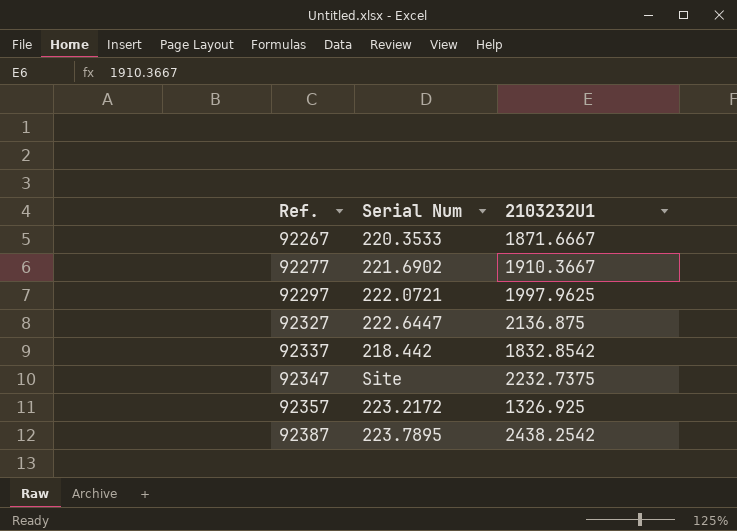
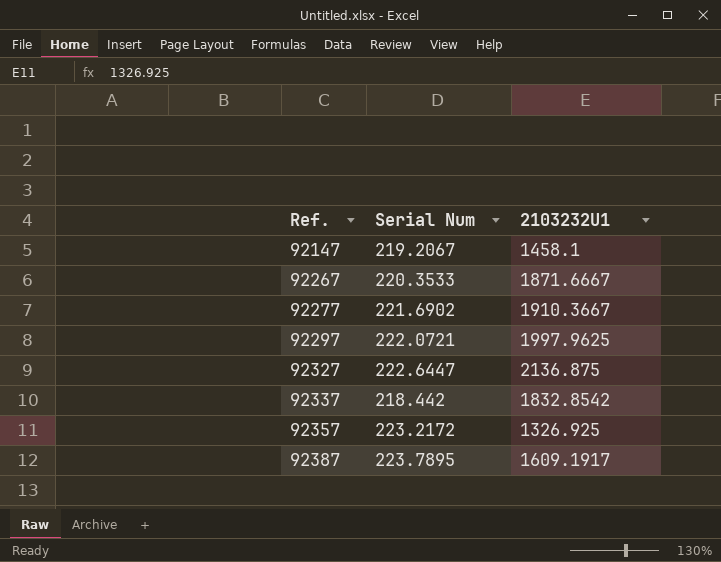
row 92347: Site | 2232.7375 -> none
row 92147: none -> 219.2067 | 1458.1
92387 | 2103232U1: 2438.2542 -> 1609.1917

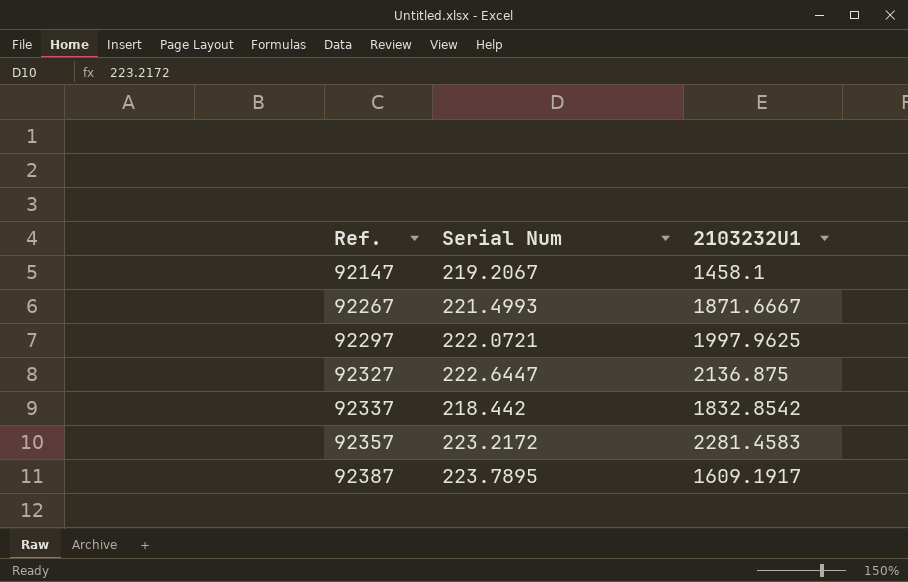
row 92277: 221.6902 | 1910.3667 -> none
92267 | Serial Num: 220.3533 -> 221.4993
92357 | 2103232U1: 1326.925 -> 2281.4583

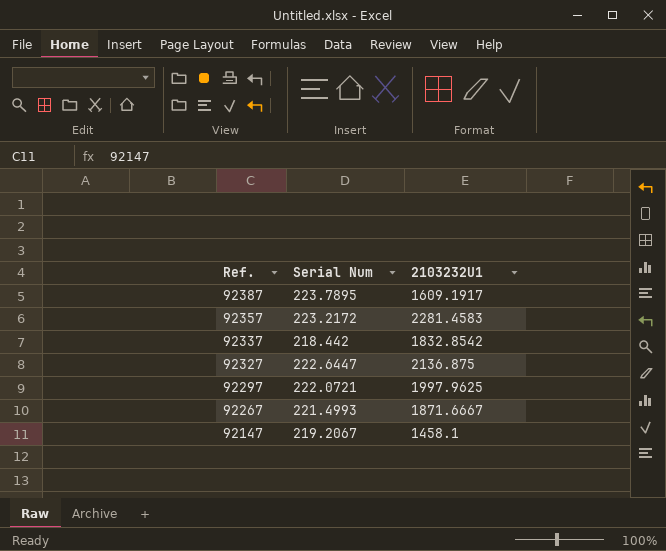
row order: Ref. ascending -> Ref. descending

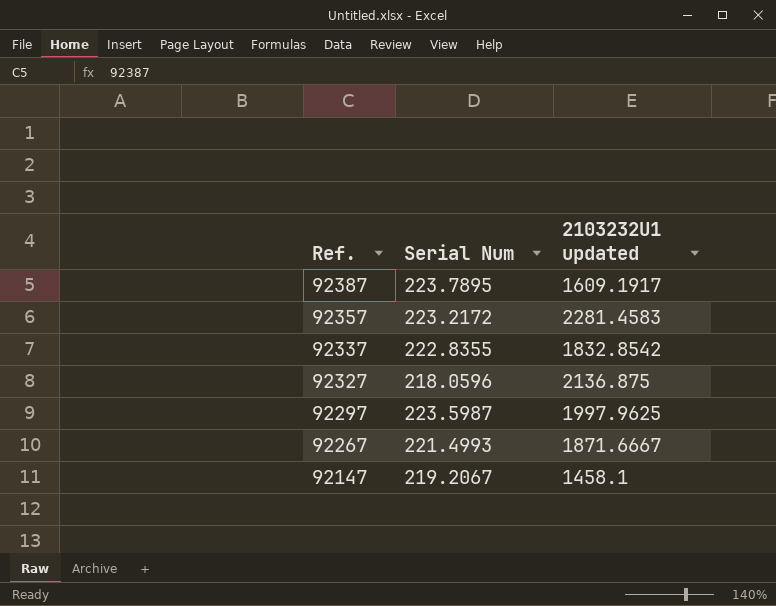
column name: 2103232U1 -> 2103232U1 updated
92337 | Serial Num: 218.442 -> 222.8355
92327 | Serial Num: 222.6447 -> 218.0596
92297 | Serial Num: 222.0721 -> 223.5987

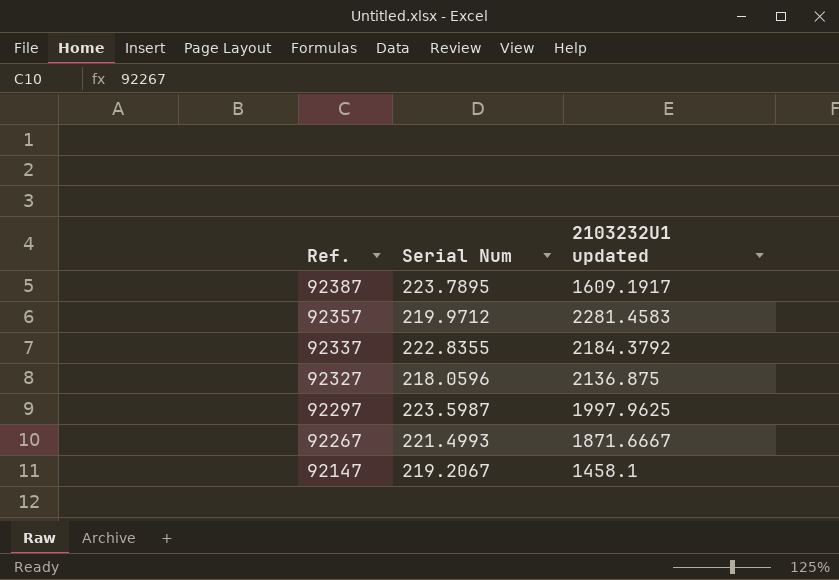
92357 | Serial Num: 223.2172 -> 219.9712
92337 | 2103232U1 updated: 1832.8542 -> 2184.3792

